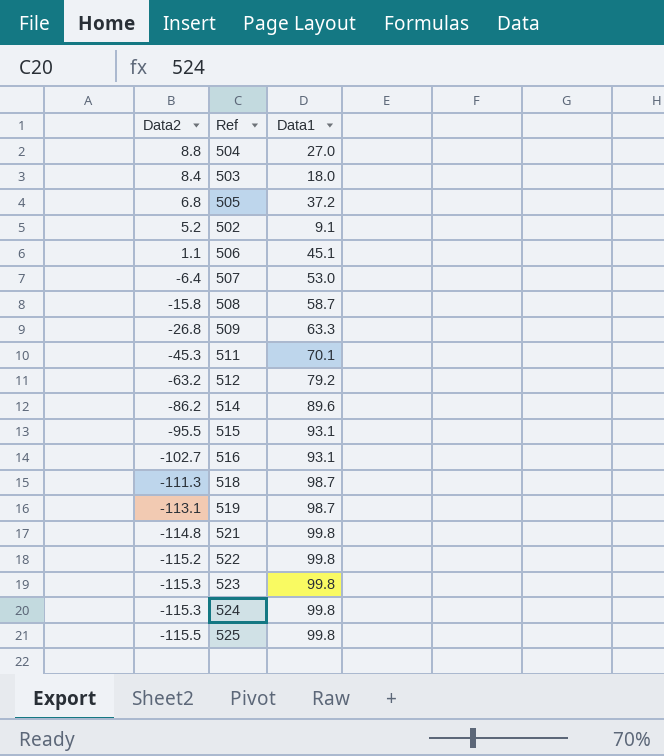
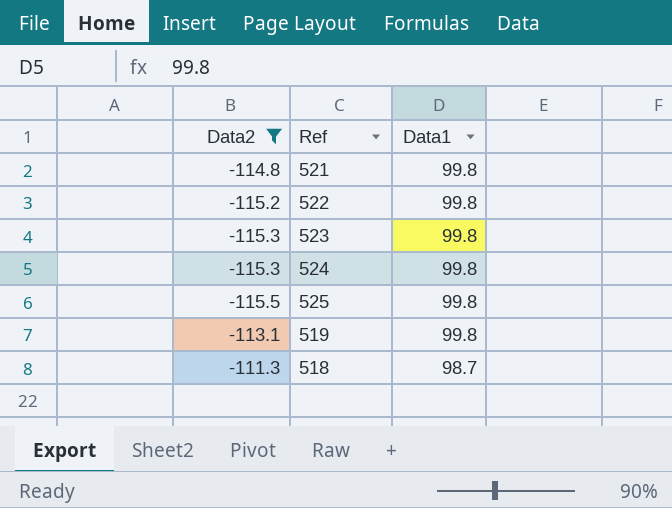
filter: none -> Data2 <= -111.3
row order: Data2 descending -> Data1 descending
519 | Data1: 98.7 -> 99.8

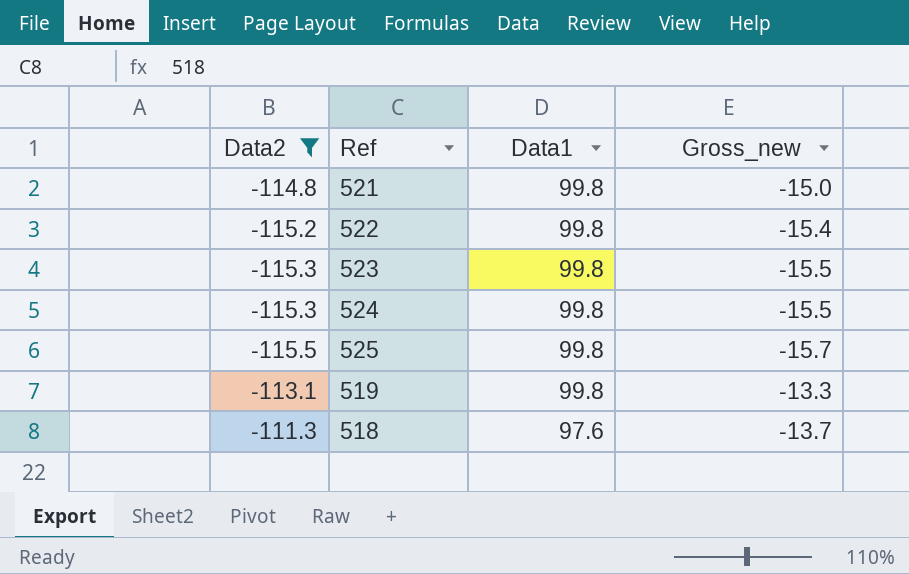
column Gross_new | formula: none -> [Data2] + [Data1]
518 | Data1: 98.7 -> 97.6

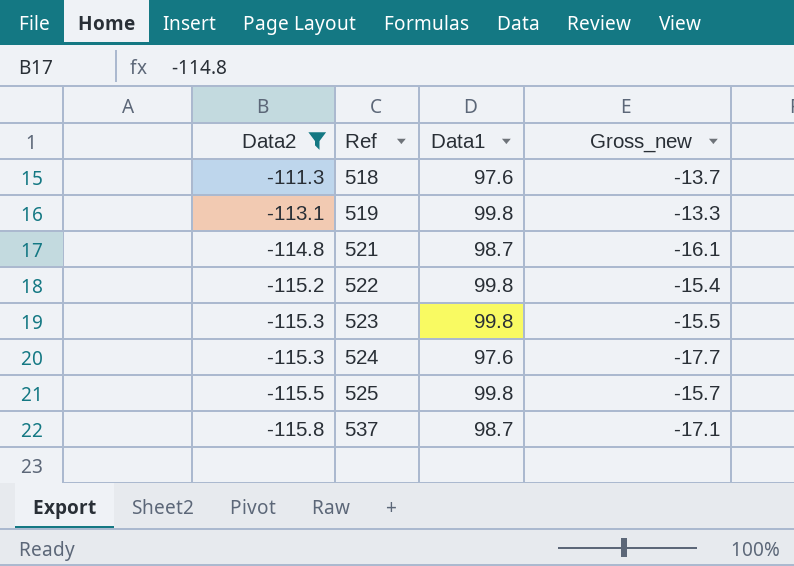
row order: Data1 descending -> Data2 descending
521 | Data1: 99.8 -> 98.7
521 | Gross_new: -15.0 -> -16.1
524 | Data1: 99.8 -> 97.6
524 | Gross_new: -15.5 -> -17.7
row 537: none -> -115.8 | 98.7 | -17.1

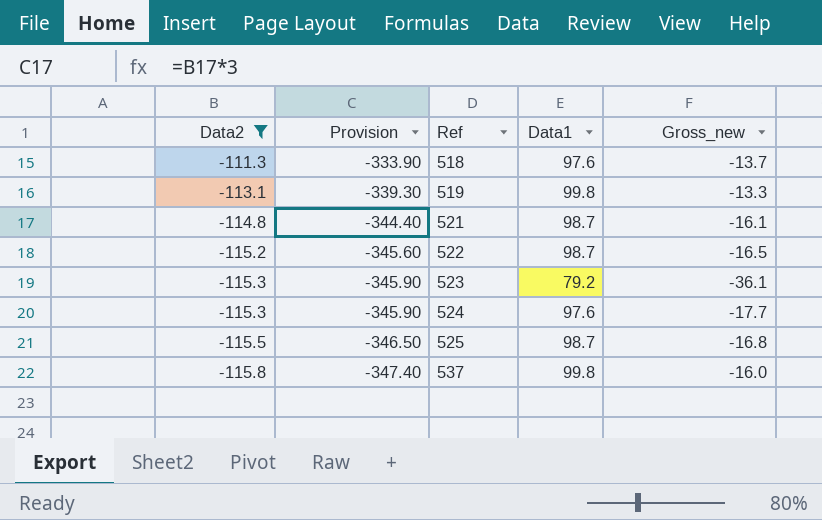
column Provision | formula: none -> [Data2] * 3
522 | Data1: 99.8 -> 98.7
522 | Gross_new: -15.4 -> -16.5
523 | Data1: 99.8 -> 79.2
523 | Gross_new: -15.5 -> -36.1
525 | Data1: 99.8 -> 98.7
525 | Gross_new: -15.7 -> -16.8
537 | Data1: 98.7 -> 99.8
537 | Gross_new: -17.1 -> -16.0

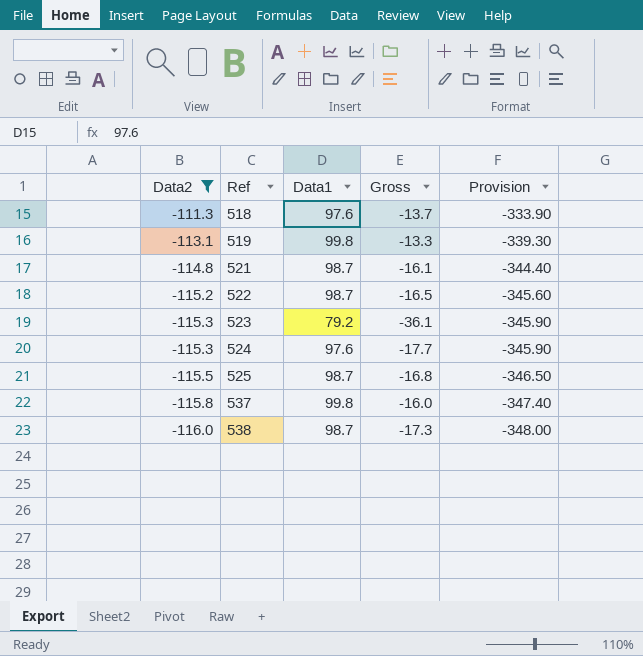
column name: Gross_new -> Gross
column Provision | position: 2 -> 5
row 538: none -> -116.0 | 98.7 | -17.3 | -348.00

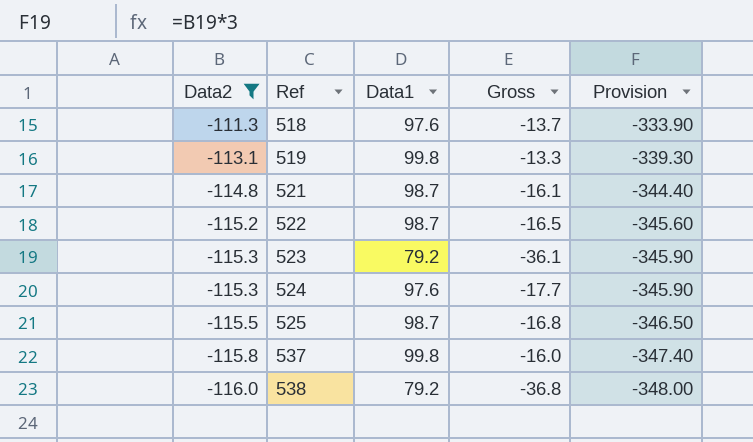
538 | Data1: 98.7 -> 79.2
538 | Gross: -17.3 -> -36.8

